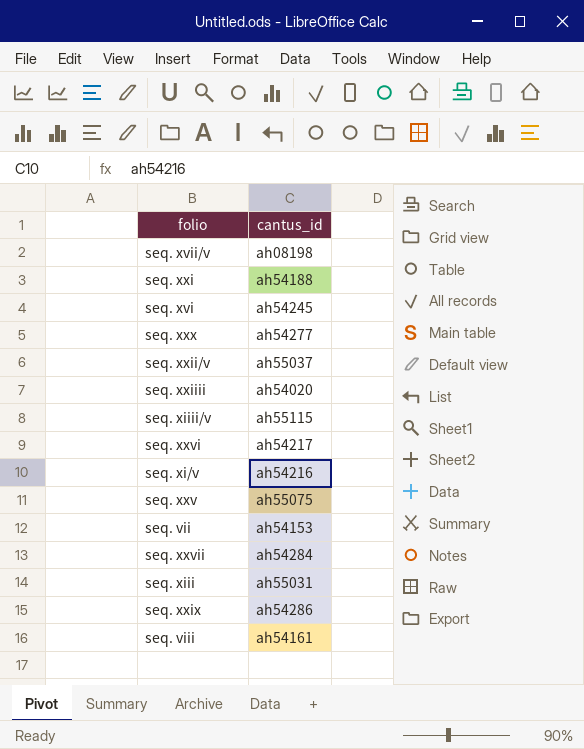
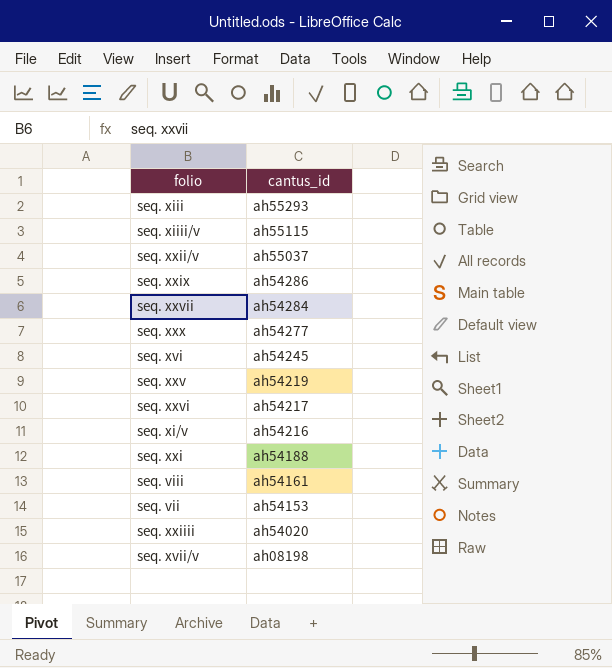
row order: none -> cantus_id descending
seq. xiii | cantus_id: ah55031 -> ah55293
seq. xxv | cantus_id: ah55075 -> ah54219

